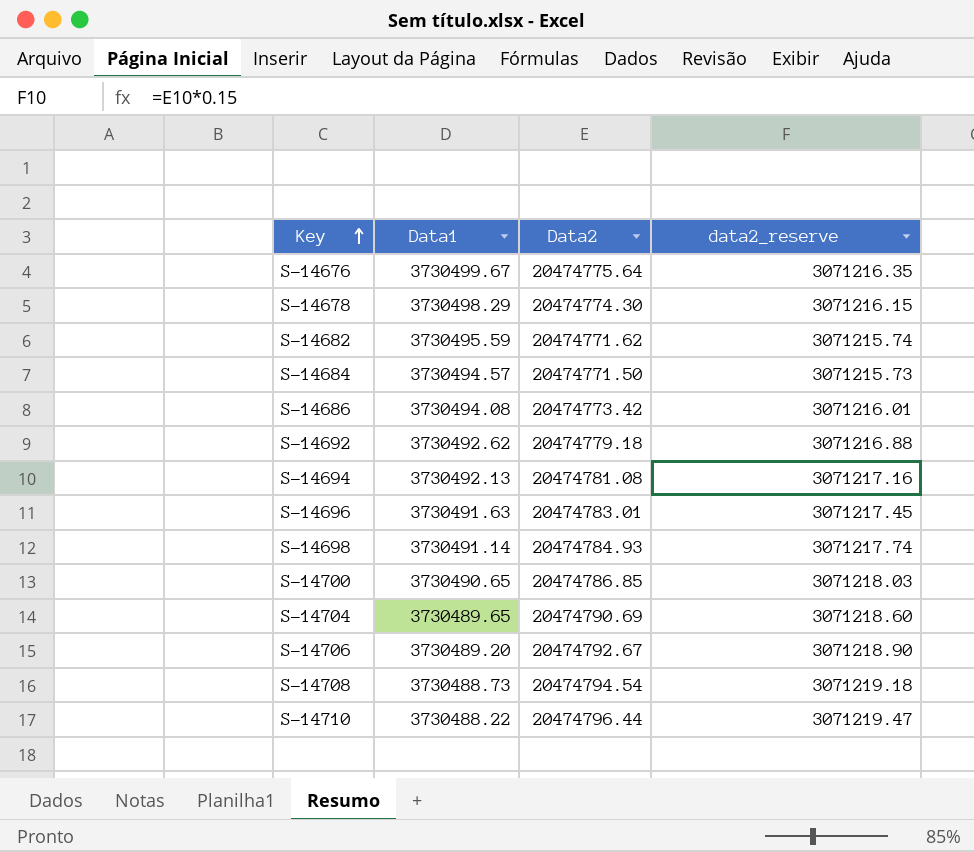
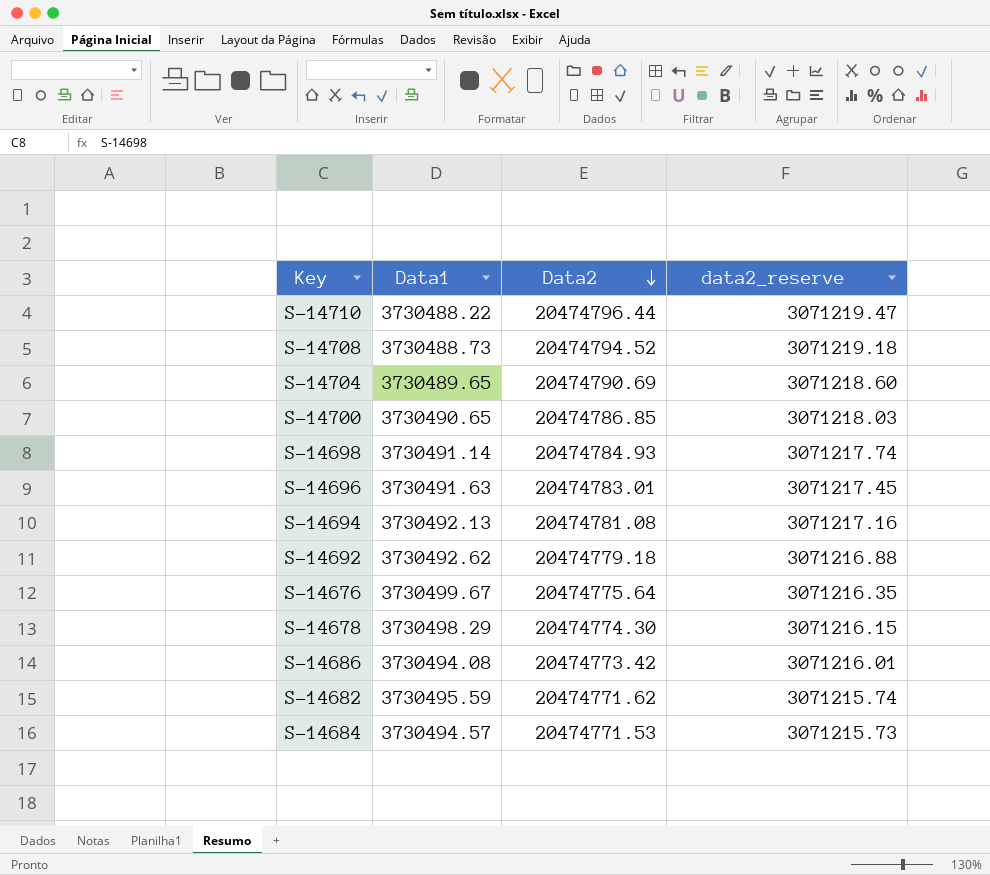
row order: Key ascending -> Data2 descending
row S-14706: 3730489.20 | 20474792.67 | 3071218.90 -> none
S-14708 | Data2: 20474794.54 -> 20474794.52
S-14684 | Data2: 20474771.50 -> 20474771.53

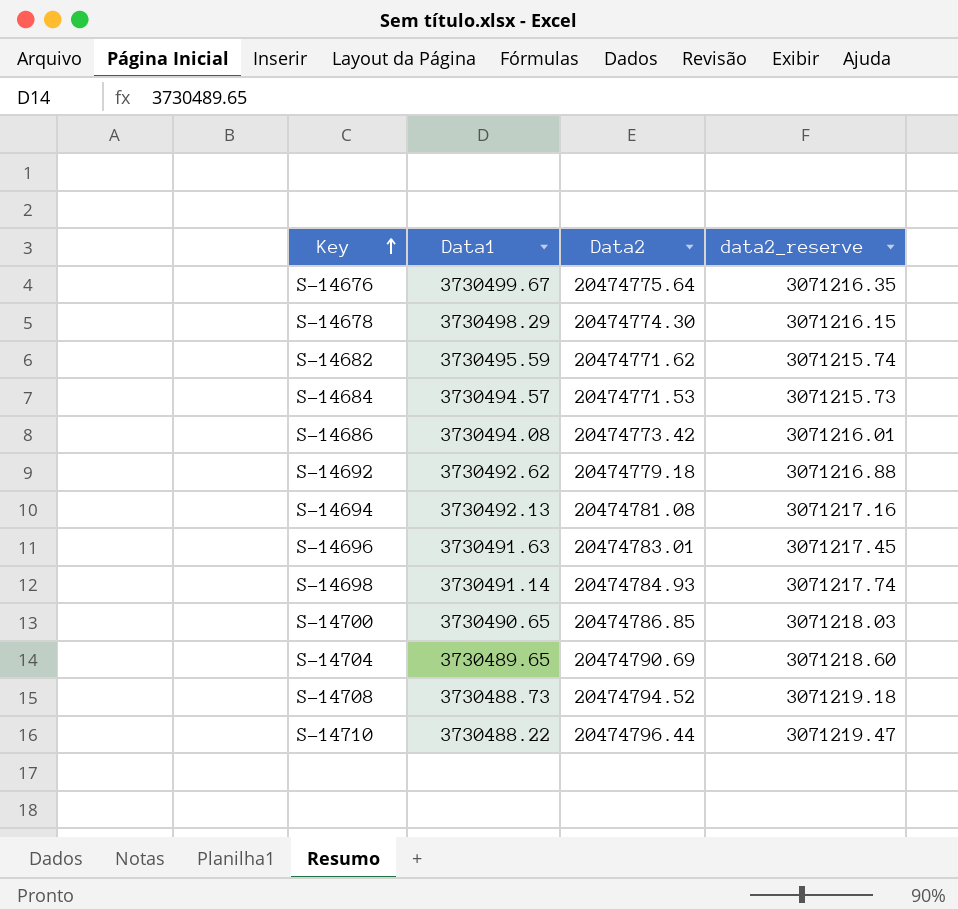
row order: Data2 descending -> Key ascending

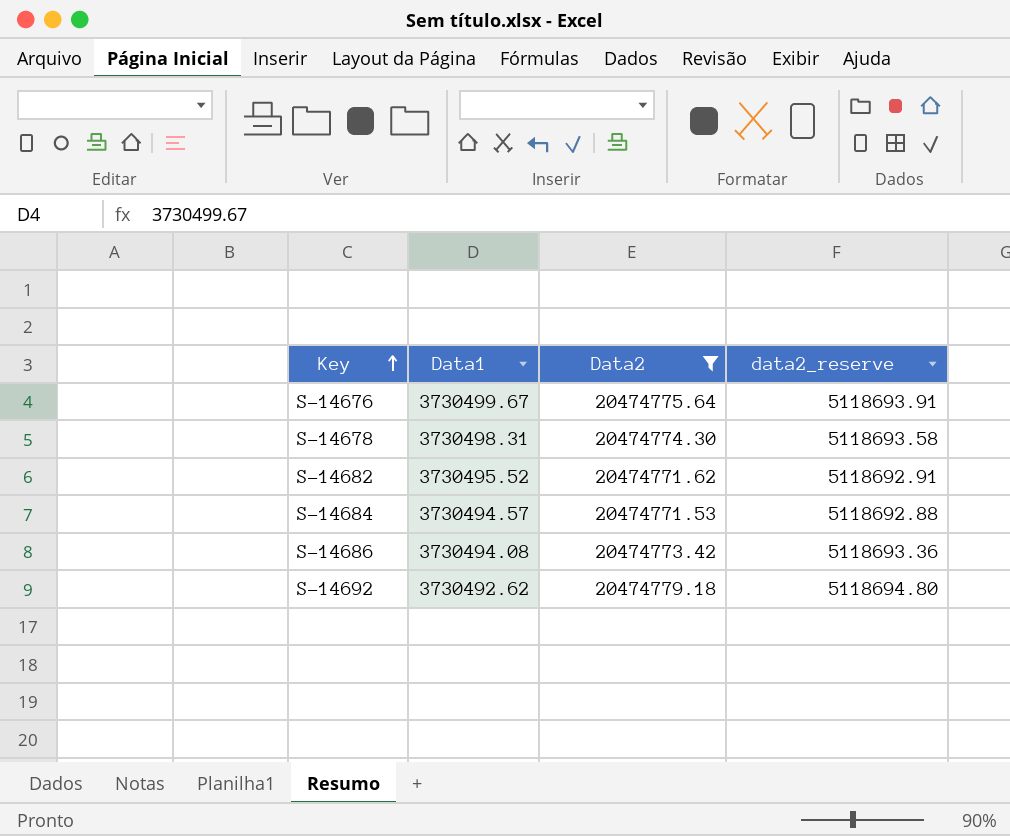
filter: none -> Data2 <= 20474779.18
column data2_reserve | formula: [Data2] * 0.15 -> [Data2] * 0.25
S-14678 | Data1: 3730498.29 -> 3730498.31
S-14682 | Data1: 3730495.59 -> 3730495.52

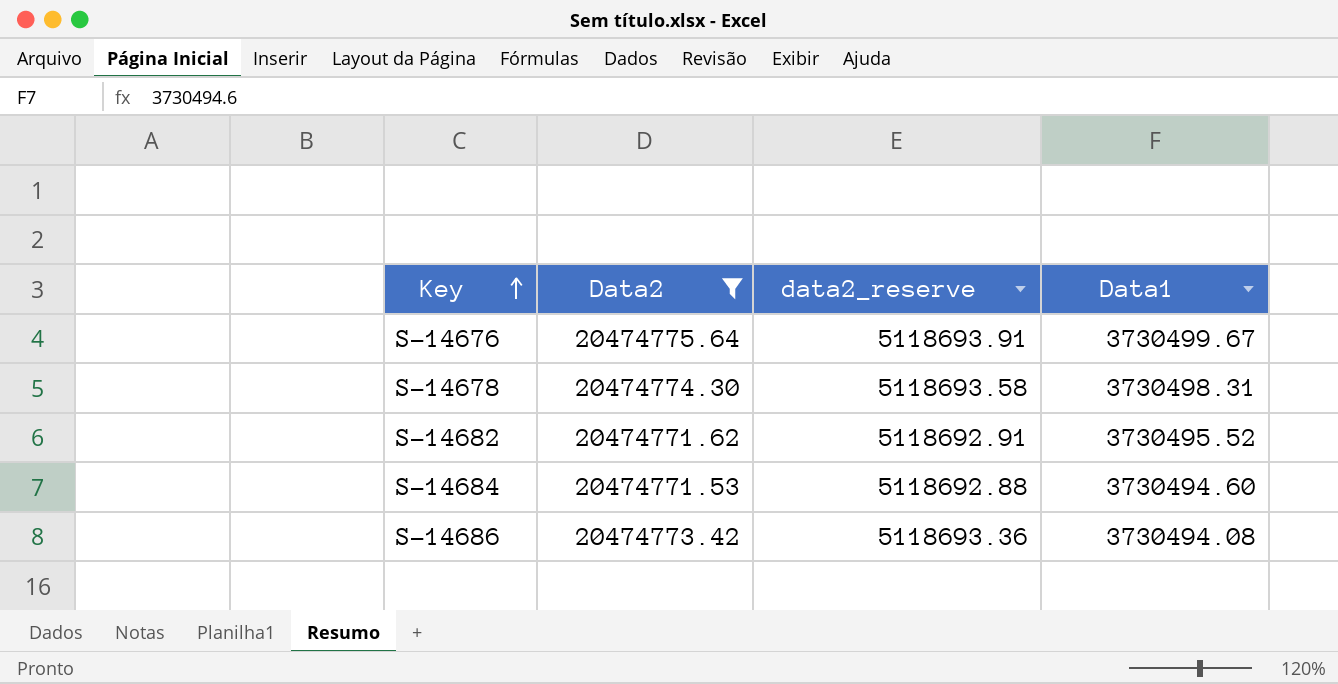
column Data1 | position: 2 -> 4
row S-14692: 3730492.62 | 20474779.18 | 5118694.80 -> none
S-14684 | Data1: 3730494.57 -> 3730494.60

